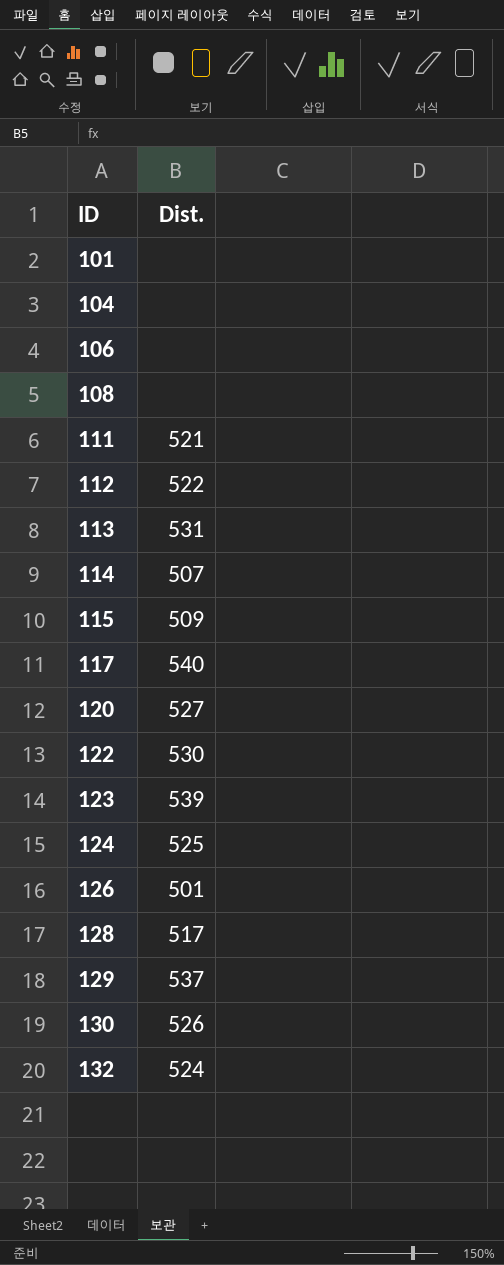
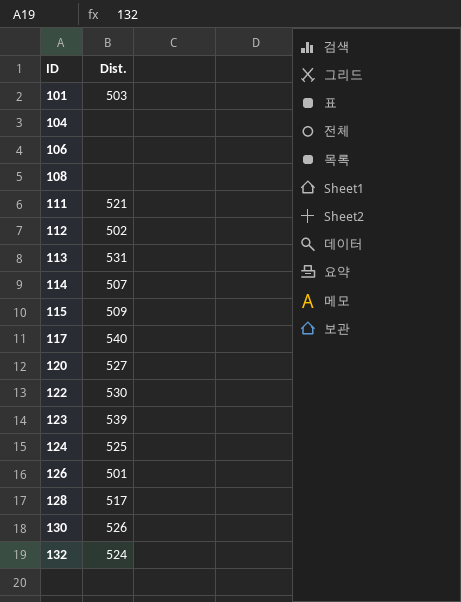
row 129: 537 -> none
101 | Dist.: none -> 503
112 | Dist.: 522 -> 502

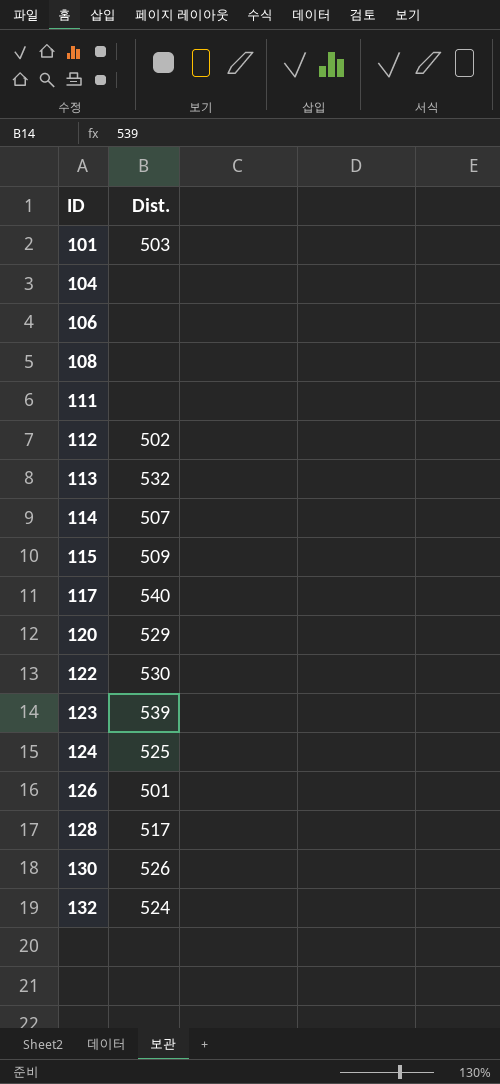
111 | Dist.: 521 -> none
113 | Dist.: 531 -> 532
120 | Dist.: 527 -> 529

